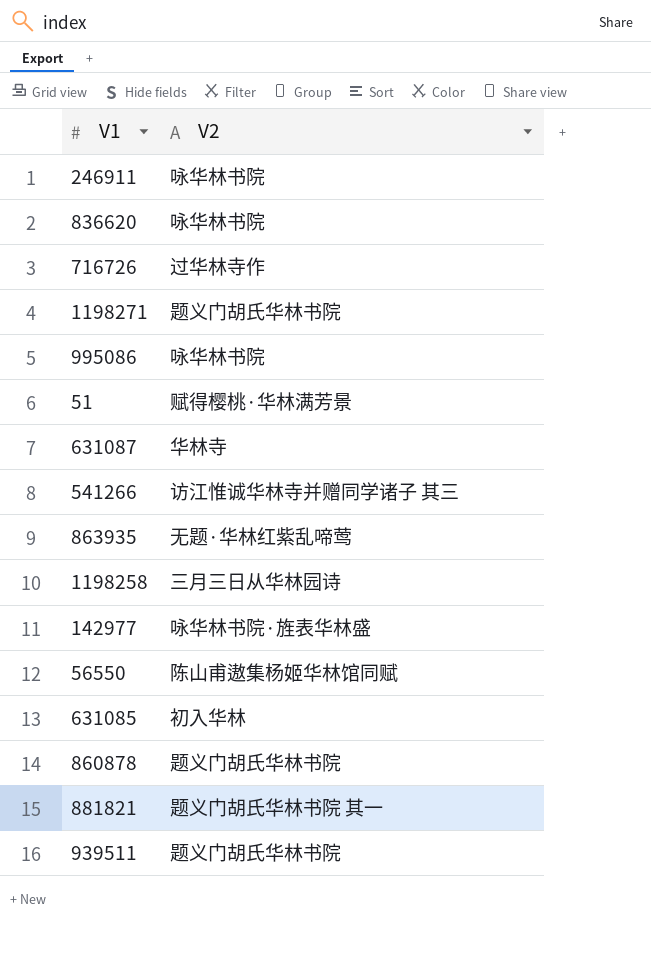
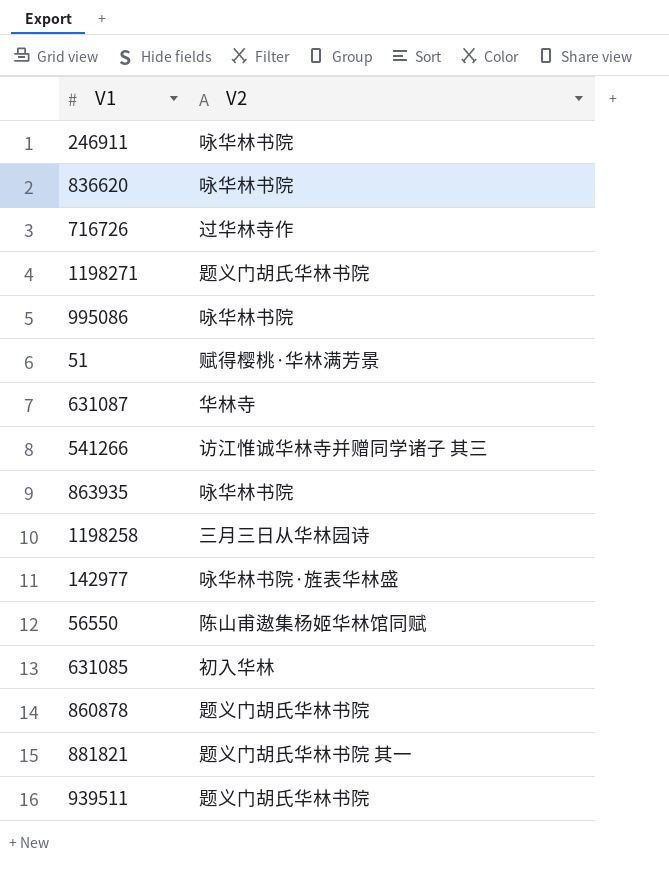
863935 | V2: 无题·华林红紫乱啼莺 -> 咏华林书院

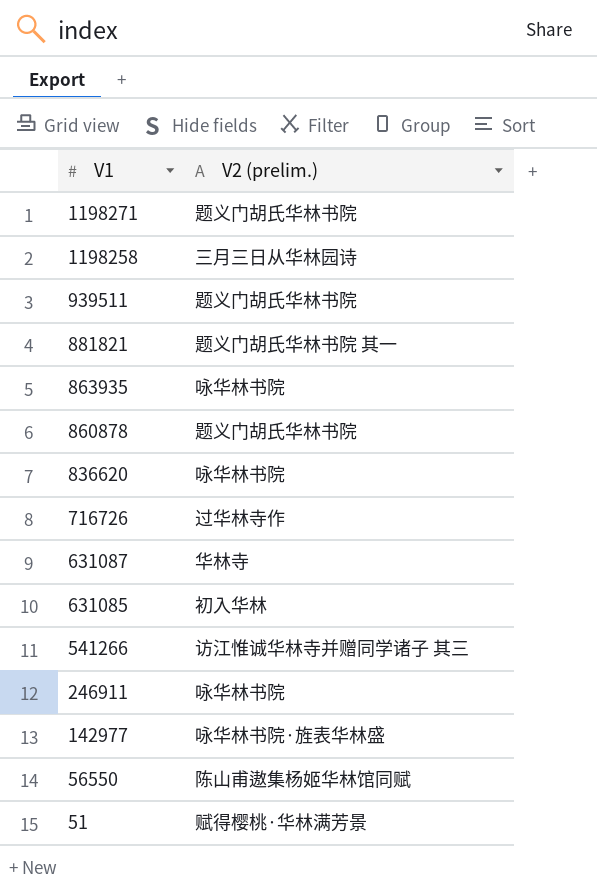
row order: none -> V1 descending
column name: V2 -> V2 (prelim.)
row 995086: 咏华林书院 -> none

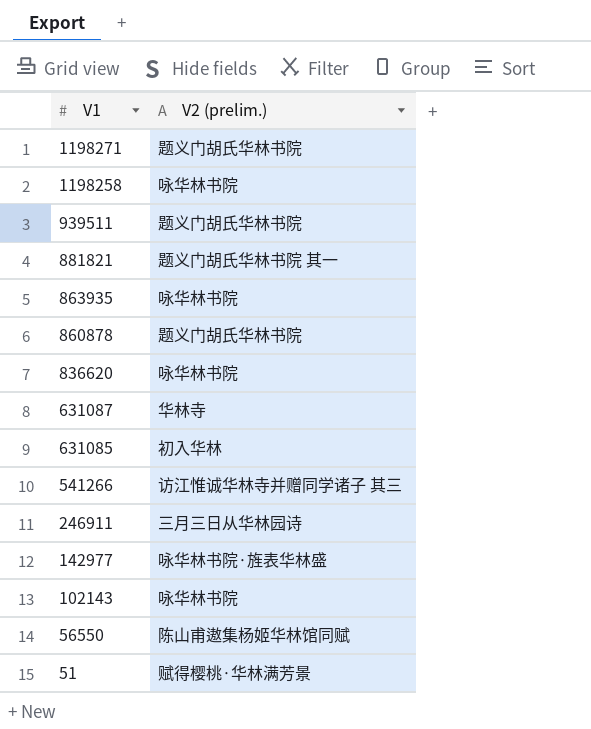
row 716726: 过华林寺作 -> none
1198258 | V2 (prelim.): 三月三日从华林园诗 -> 咏华林书院
246911 | V2 (prelim.): 咏华林书院 -> 三月三日从华林园诗
row 102143: none -> 咏华林书院

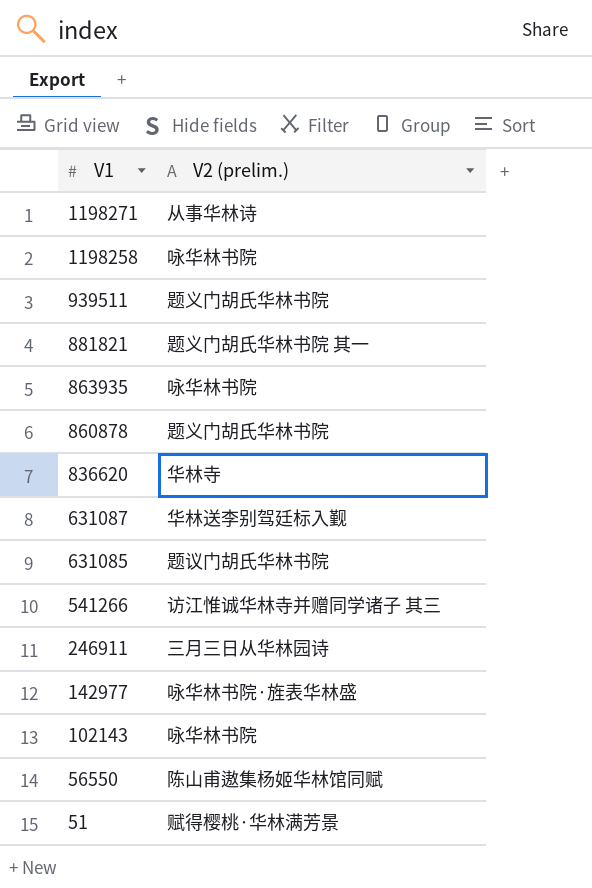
1198271 | V2 (prelim.): 题义门胡氏华林书院 -> 从事华林诗
836620 | V2 (prelim.): 咏华林书院 -> 华林寺
631087 | V2 (prelim.): 华林寺 -> 华林送李别驾廷标入觐
631085 | V2 (prelim.): 初入华林 -> 题议门胡氏华林书院

